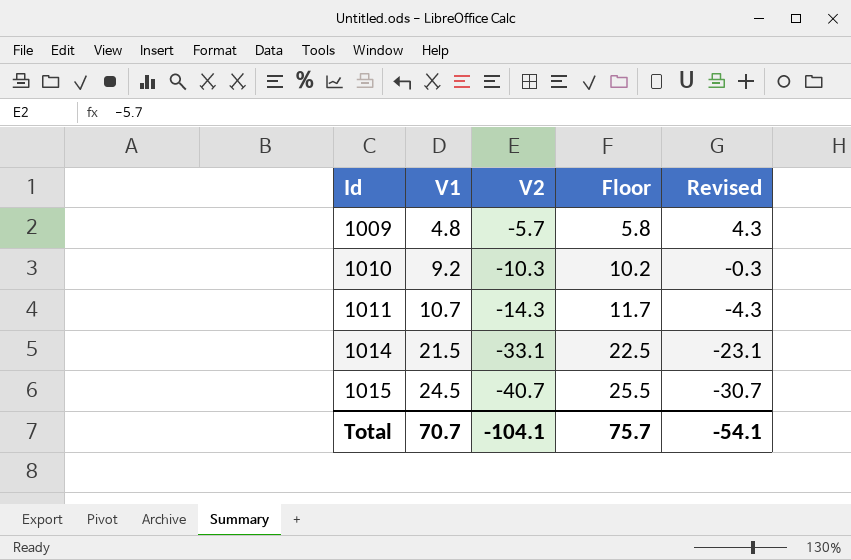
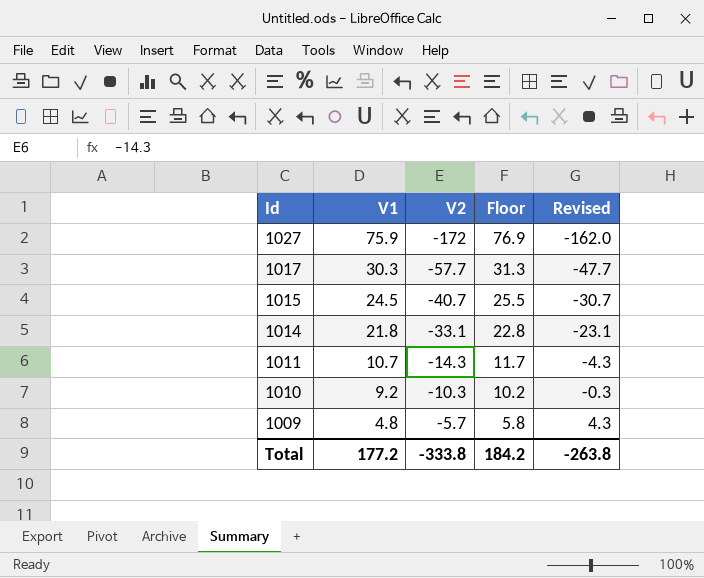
row order: Id ascending -> Id descending
row 1027: none -> 75.9 | -172 | 76.9 | -162.0
row 1017: none -> 30.3 | -57.7 | 31.3 | -47.7
1014 | V1: 21.5 -> 21.8
1014 | Floor: 22.5 -> 22.8
Total | V1: 70.7 -> 177.2
Total | V2: -104.1 -> -333.8
Total | Floor: 75.7 -> 184.2
Total | Revised: -54.1 -> -263.8

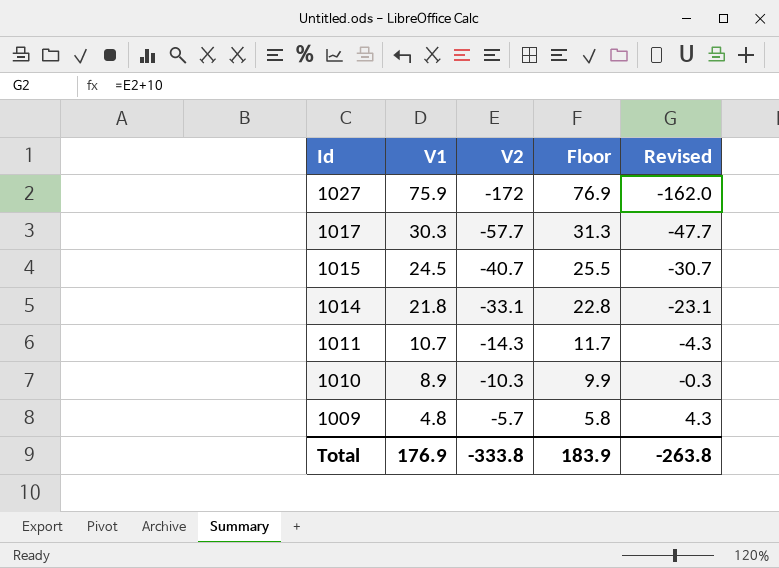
1010 | V1: 9.2 -> 8.9
1010 | Floor: 10.2 -> 9.9
Total | V1: 177.2 -> 176.9
Total | Floor: 184.2 -> 183.9

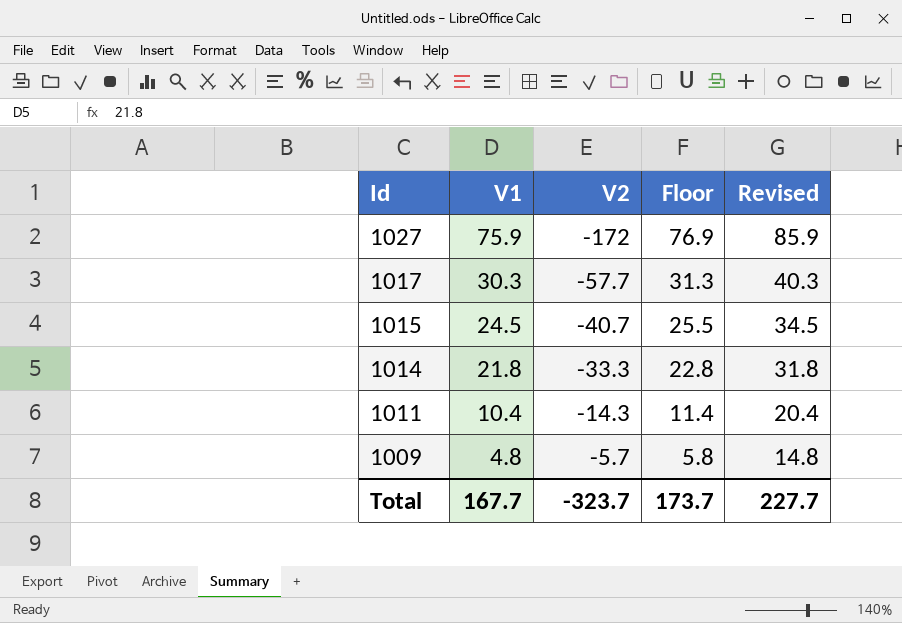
column Revised | formula: [V2] + 10 -> [V1] + 10
row 1010: 8.9 | -10.3 | 9.9 | -0.3 -> none
1014 | V2: -33.1 -> -33.3
1011 | V1: 10.7 -> 10.4
1011 | Floor: 11.7 -> 11.4
Total | V1: 176.9 -> 167.7
Total | V2: -333.8 -> -323.7
Total | Floor: 183.9 -> 173.7
Total | Revised: -263.8 -> 227.7

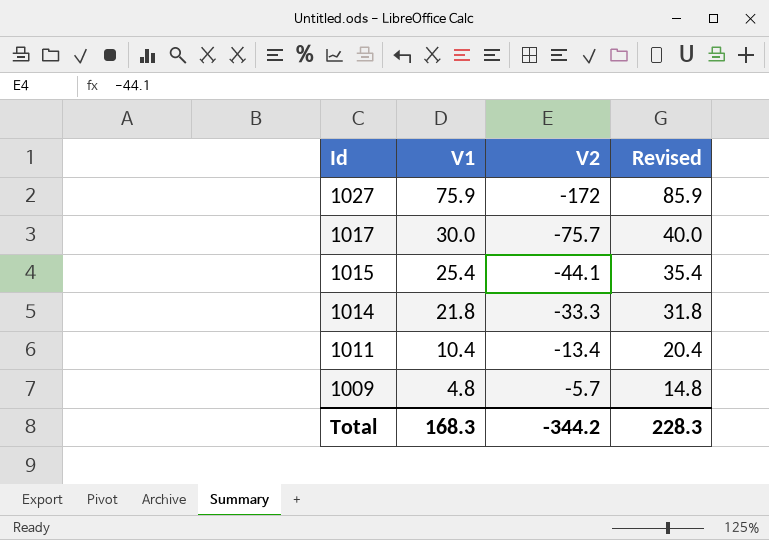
column Floor | formula: [V1] + 1 -> none
1017 | V1: 30.3 -> 30.0
1017 | V2: -57.7 -> -75.7
1017 | Revised: 40.3 -> 40.0
1015 | V1: 24.5 -> 25.4
1015 | V2: -40.7 -> -44.1
1015 | Revised: 34.5 -> 35.4
1011 | V2: -14.3 -> -13.4
Total | V1: 167.7 -> 168.3
Total | V2: -323.7 -> -344.2
Total | Revised: 227.7 -> 228.3

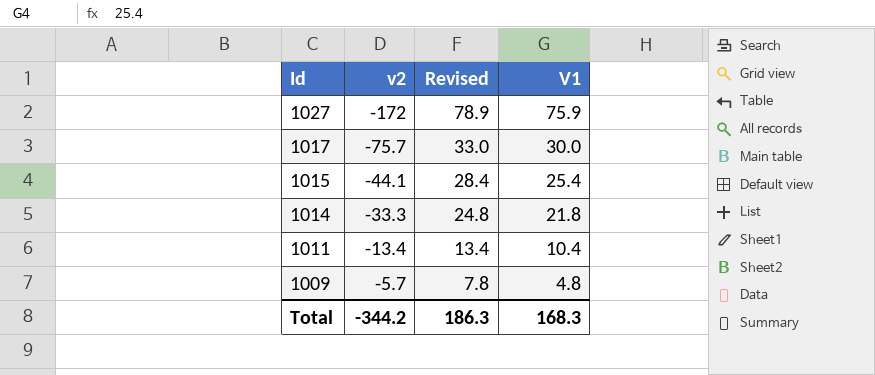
column name: V2 -> v2
column Revised | formula: [V1] + 10 -> [V1] + 3
column V1 | position: 2 -> 4
Total | Revised: 228.3 -> 186.3

